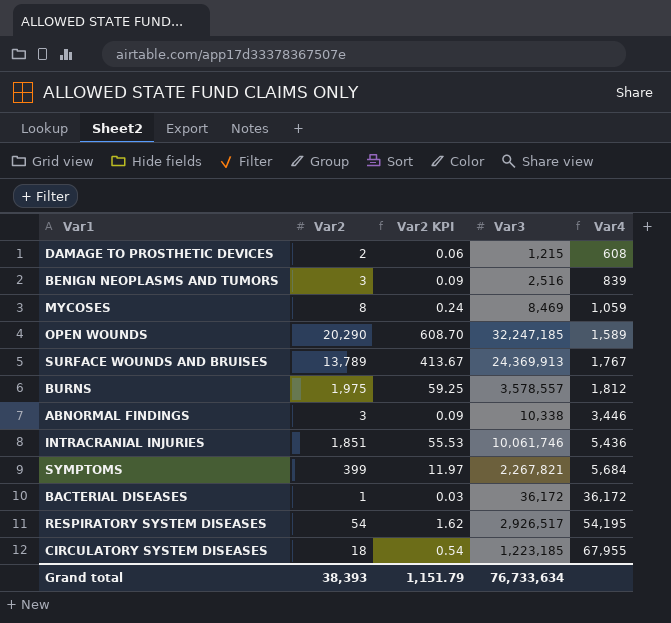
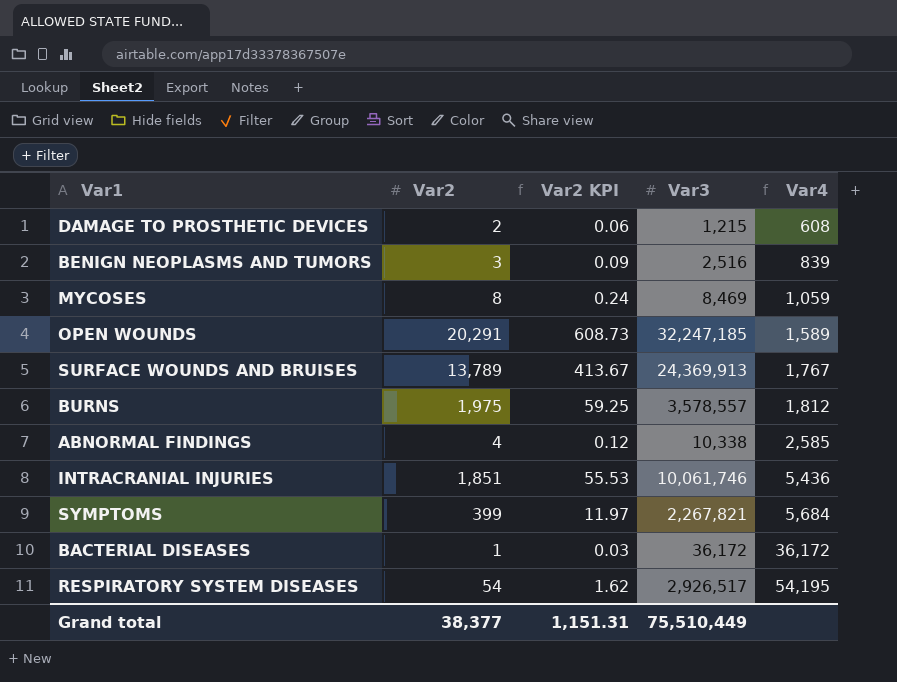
row CIRCULATORY SYSTEM DISEASES: 18 | 0.54 | 1,223,185 | 67,955 -> none
OPEN WOUNDS | Var2: 20,290 -> 20,291
OPEN WOUNDS | Var2 KPI: 608.70 -> 608.73
ABNORMAL FINDINGS | Var2: 3 -> 4
ABNORMAL FINDINGS | Var2 KPI: 0.09 -> 0.12
ABNORMAL FINDINGS | Var4: 3,446 -> 2,585
Grand total | Var2: 38,393 -> 38,377
Grand total | Var2 KPI: 1,151.79 -> 1,151.31
Grand total | Var3: 76,733,634 -> 75,510,449

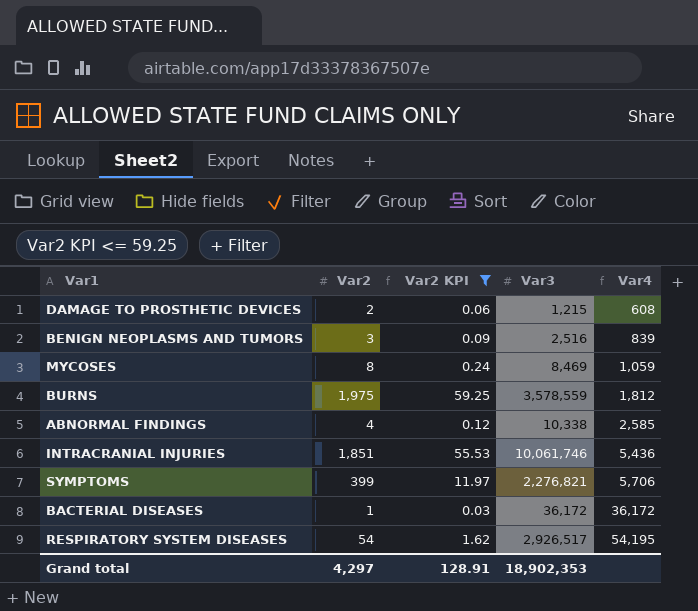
filter: none -> Var2 KPI <= 59.25
BURNS | Var3: 3,578,557 -> 3,578,559
SYMPTOMS | Var3: 2,267,821 -> 2,276,821
SYMPTOMS | Var4: 5,684 -> 5,706
Grand total | Var2: 38,377 -> 4,297
Grand total | Var2 KPI: 1,151.31 -> 128.91
Grand total | Var3: 75,510,449 -> 18,902,353

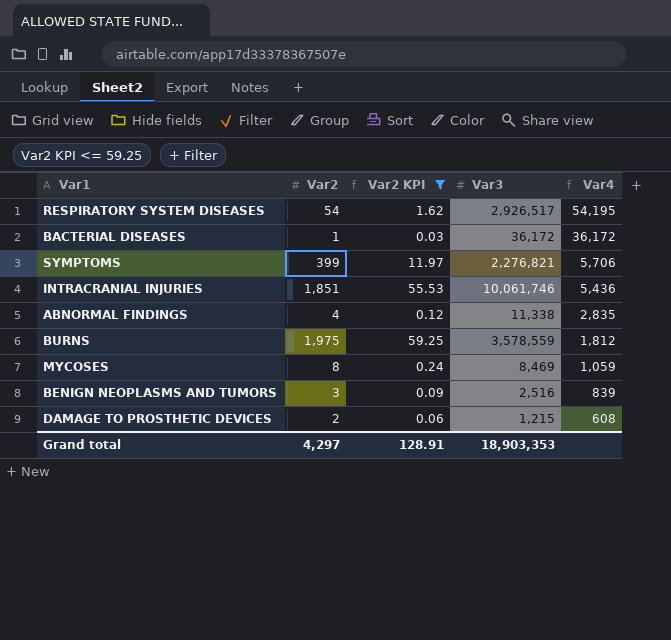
row order: Var4 ascending -> Var4 descending
ABNORMAL FINDINGS | Var3: 10,338 -> 11,338
ABNORMAL FINDINGS | Var4: 2,585 -> 2,835
Grand total | Var3: 18,902,353 -> 18,903,353

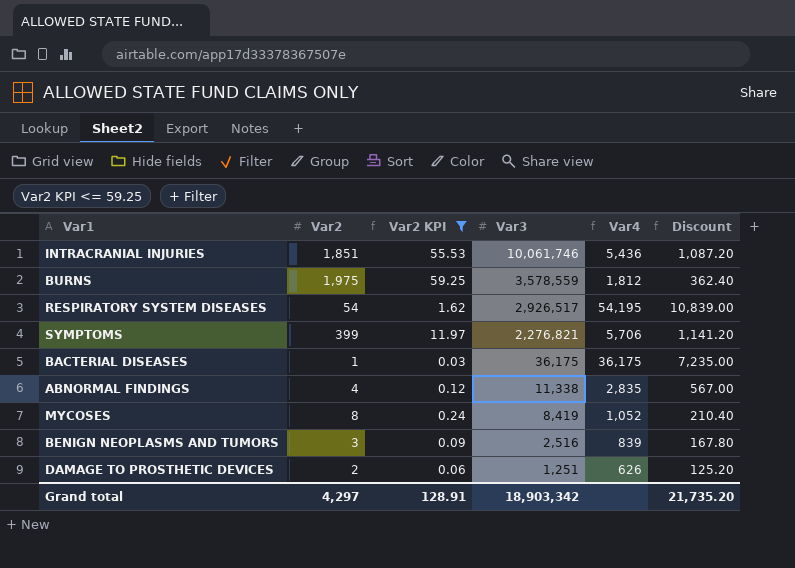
row order: Var4 descending -> Var3 descending
column Discount | formula: none -> [Var4] * 0.2
BACTERIAL DISEASES | Var3: 36,172 -> 36,175
BACTERIAL DISEASES | Var4: 36,172 -> 36,175
MYCOSES | Var3: 8,469 -> 8,419
MYCOSES | Var4: 1,059 -> 1,052
DAMAGE TO PROSTHETIC DEVICES | Var3: 1,215 -> 1,251
DAMAGE TO PROSTHETIC DEVICES | Var4: 608 -> 626
Grand total | Var3: 18,903,353 -> 18,903,342

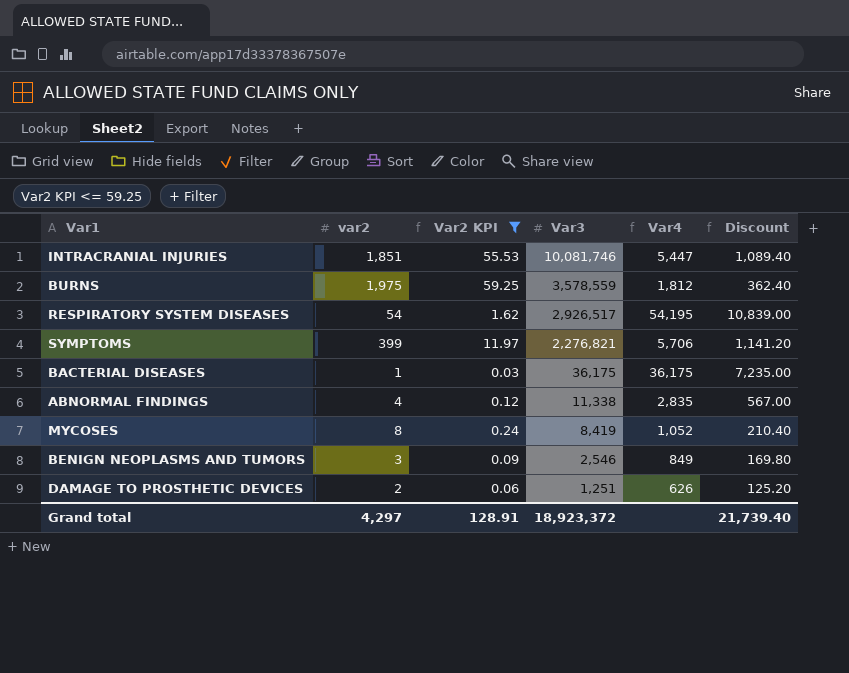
column name: Var2 -> var2
INTRACRANIAL INJURIES | Var3: 10,061,746 -> 10,081,746
INTRACRANIAL INJURIES | Var4: 5,436 -> 5,447
INTRACRANIAL INJURIES | Discount: 1,087.20 -> 1,089.40
BENIGN NEOPLASMS AND TUMORS | Var3: 2,516 -> 2,546
BENIGN NEOPLASMS AND TUMORS | Var4: 839 -> 849
BENIGN NEOPLASMS AND TUMORS | Discount: 167.80 -> 169.80
Grand total | Var3: 18,903,342 -> 18,923,372
Grand total | Discount: 21,735.20 -> 21,739.40

